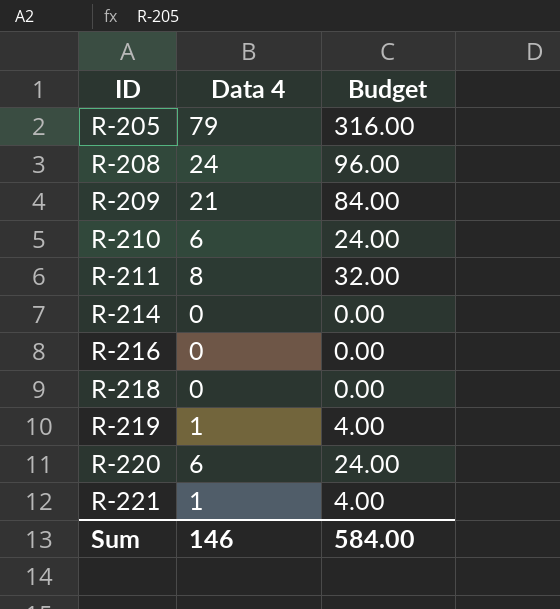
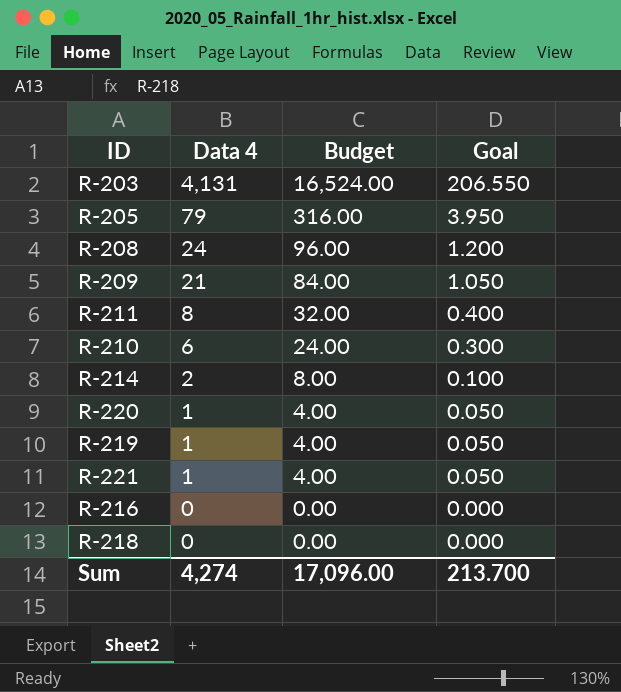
row order: ID ascending -> Data 4 descending
column Goal | formula: none -> [Data 4] * 0.05
row R-203: none -> 4,131 | 16,524.00 | 206.550
R-214 | Data 4: 0 -> 2
R-214 | Budget: 0.00 -> 8.00
R-220 | Data 4: 6 -> 1
R-220 | Budget: 24.00 -> 4.00
Sum | Data 4: 146 -> 4,274
Sum | Budget: 584.00 -> 17,096.00

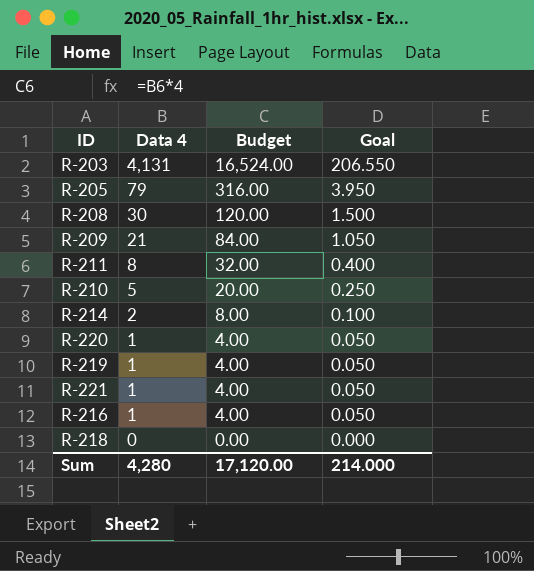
R-208 | Data 4: 24 -> 30
R-208 | Budget: 96.00 -> 120.00
R-208 | Goal: 1.200 -> 1.500
R-210 | Data 4: 6 -> 5
R-210 | Budget: 24.00 -> 20.00
R-210 | Goal: 0.300 -> 0.250
R-216 | Data 4: 0 -> 1
R-216 | Budget: 0.00 -> 4.00
R-216 | Goal: 0.000 -> 0.050
Sum | Data 4: 4,274 -> 4,280
Sum | Budget: 17,096.00 -> 17,120.00
Sum | Goal: 213.700 -> 214.000

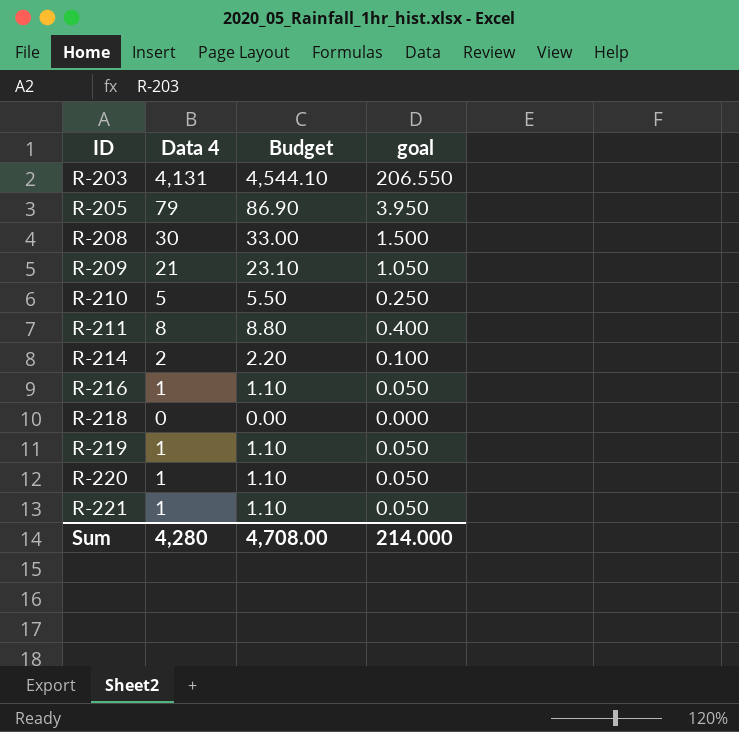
row order: Data 4 descending -> ID ascending
column Budget | formula: [Data 4] * 4 -> [Data 4] * 1.1
column name: Goal -> goal
Sum | Budget: 17,120.00 -> 4,708.00

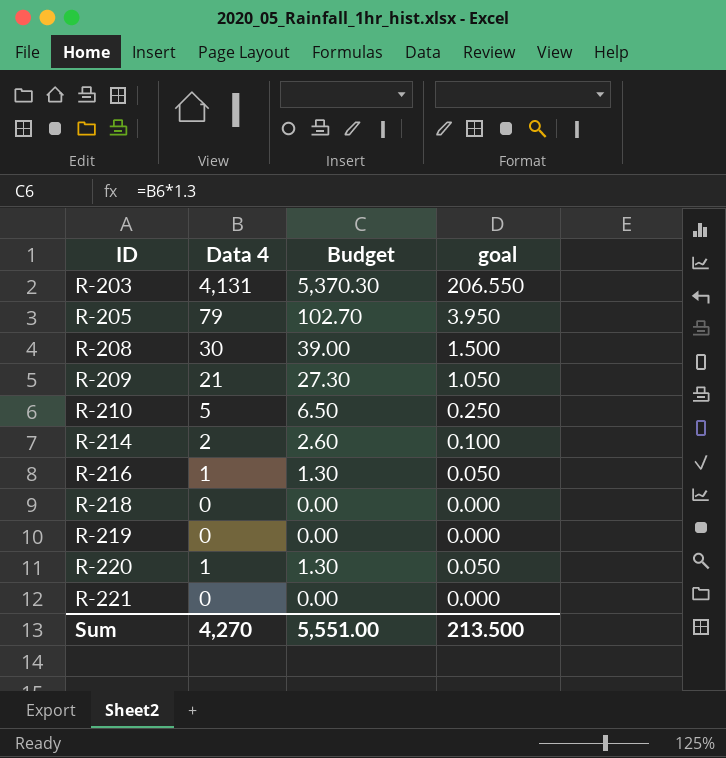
column Budget | formula: [Data 4] * 1.1 -> [Data 4] * 1.3
row R-211: 8 | 8.80 | 0.400 -> none
R-219 | Data 4: 1 -> 0
R-219 | goal: 0.050 -> 0.000
R-221 | Data 4: 1 -> 0
R-221 | goal: 0.050 -> 0.000
Sum | Data 4: 4,280 -> 4,270
Sum | Budget: 4,708.00 -> 5,551.00
Sum | goal: 214.000 -> 213.500

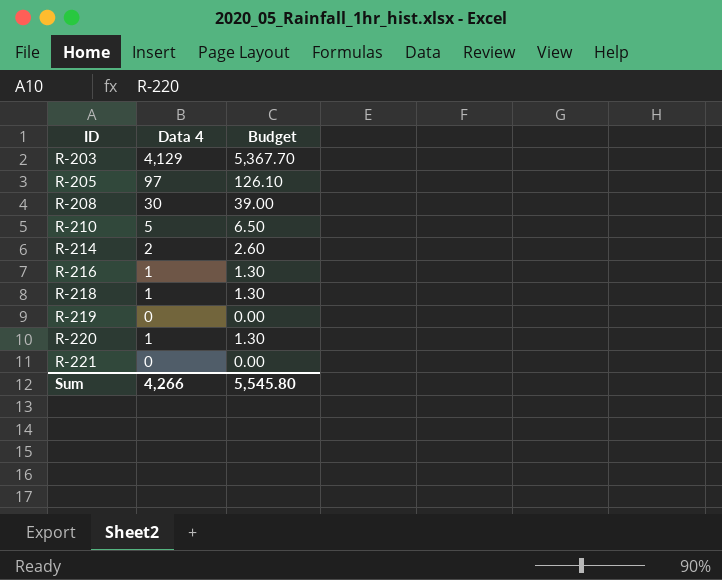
column goal | formula: [Data 4] * 0.05 -> none
row R-209: 21 | 27.30 | 1.050 -> none
R-203 | Data 4: 4,131 -> 4,129
R-203 | Budget: 5,370.30 -> 5,367.70
R-205 | Data 4: 79 -> 97
R-205 | Budget: 102.70 -> 126.10
R-218 | Data 4: 0 -> 1
R-218 | Budget: 0.00 -> 1.30
Sum | Data 4: 4,270 -> 4,266
Sum | Budget: 5,551.00 -> 5,545.80

